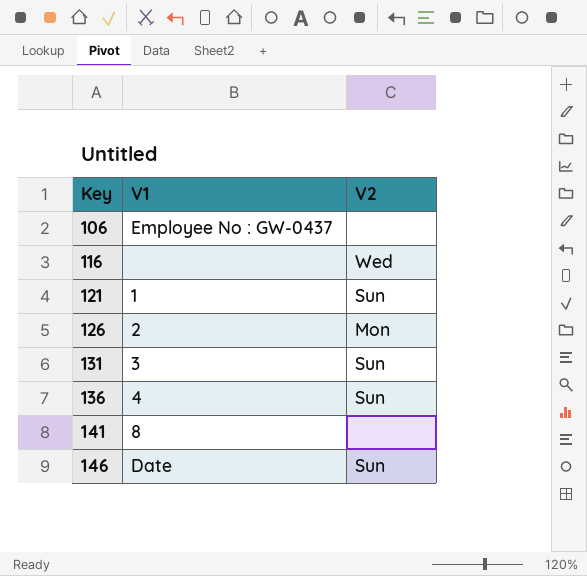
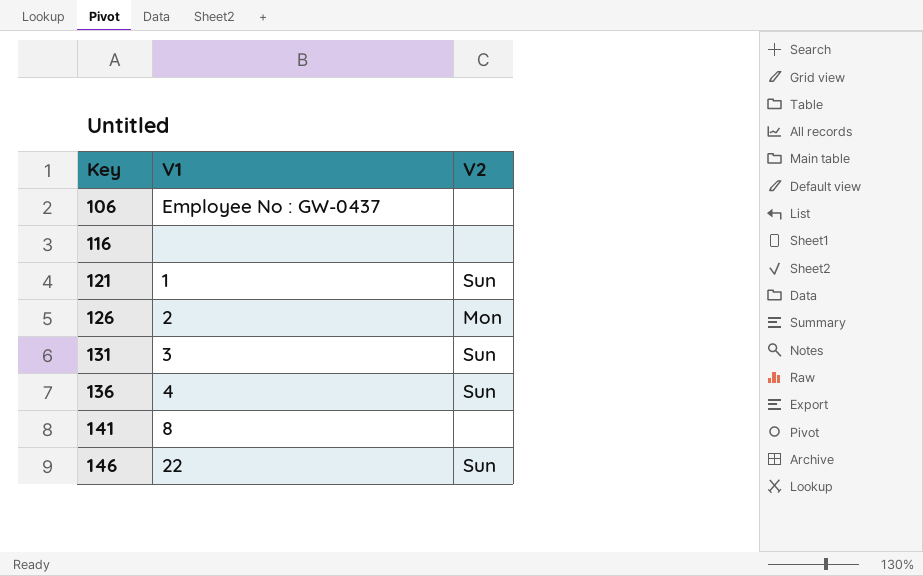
116 | V2: Wed -> none
146 | V1: Date -> 22

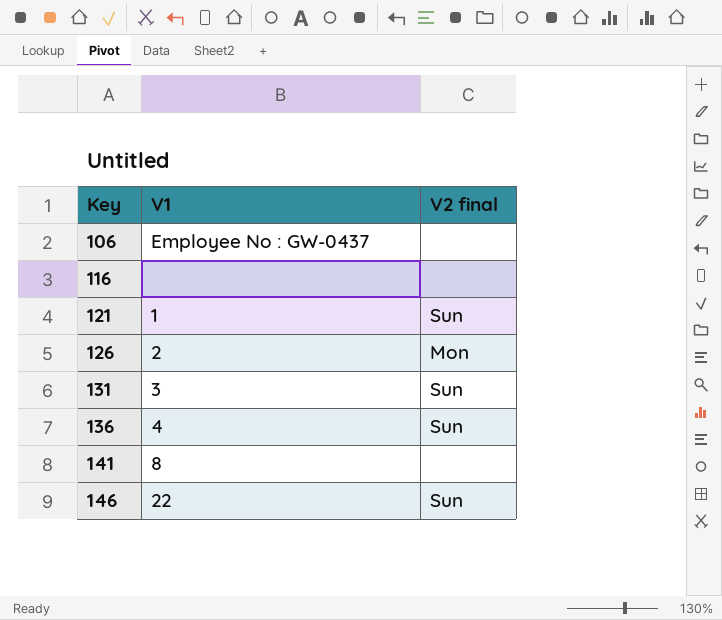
column name: V2 -> V2 final

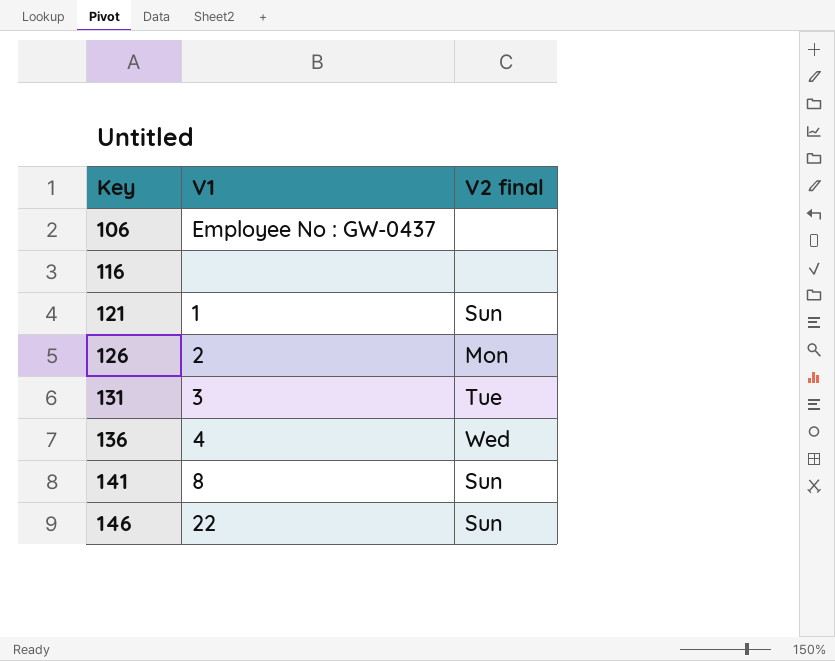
131 | V2 final: Sun -> Tue
136 | V2 final: Sun -> Wed
141 | V2 final: none -> Sun

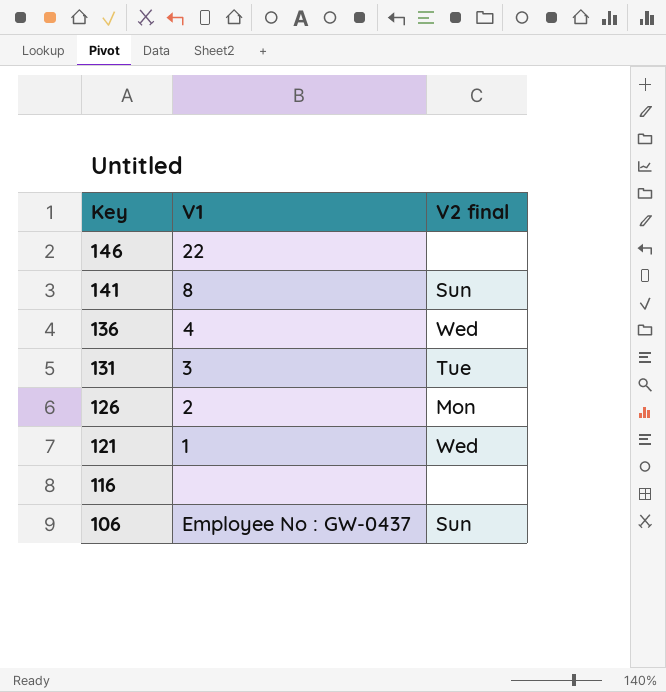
row order: Key ascending -> Key descending
146 | V2 final: Sun -> none
121 | V2 final: Sun -> Wed
106 | V2 final: none -> Sun

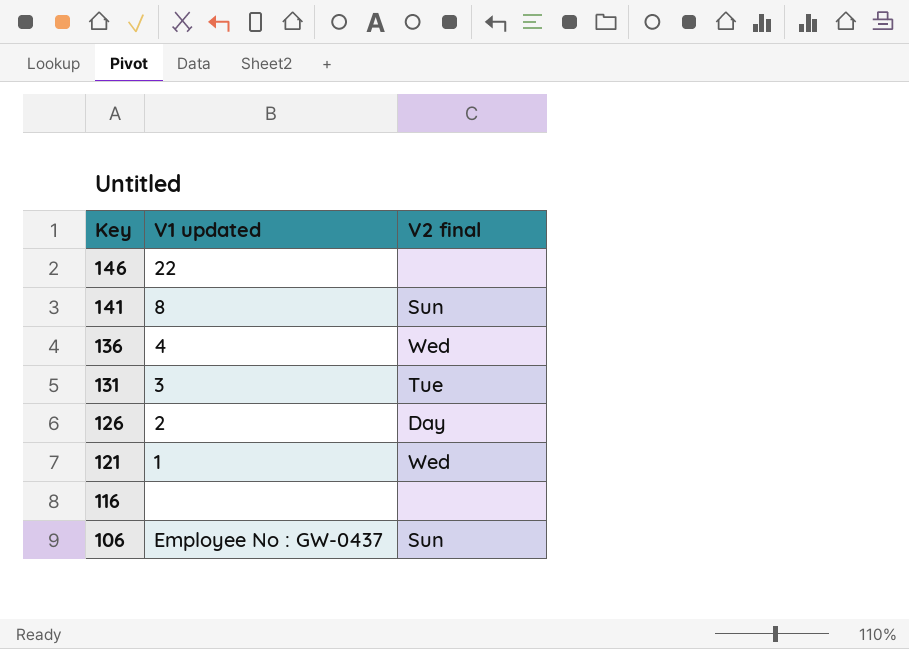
column name: V1 -> V1 updated
126 | V2 final: Mon -> Day

